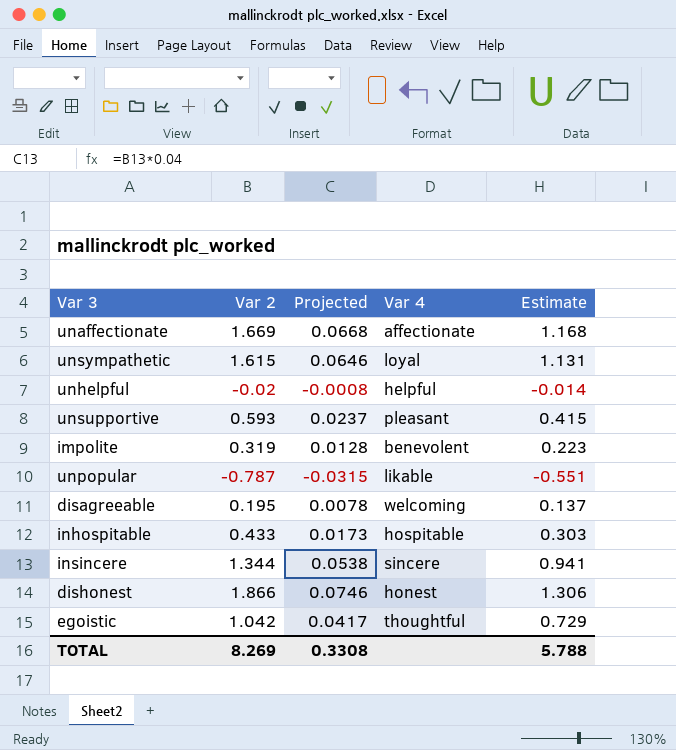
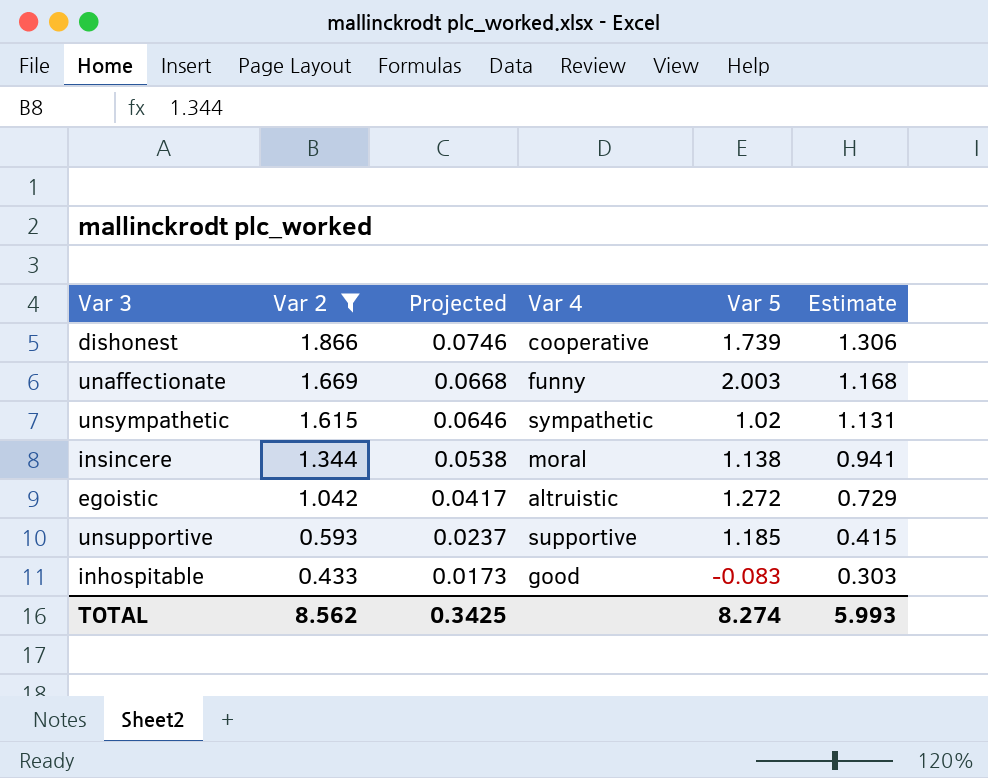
filter: none -> Var 2 >= 0.433
row order: none -> Var 2 descending
column Var 5 | position: none -> 5
dishonest | Var 4: honest -> cooperative
unaffectionate | Var 4: affectionate -> funny
unsympathetic | Var 4: loyal -> sympathetic
insincere | Var 4: sincere -> moral
egoistic | Var 4: thoughtful -> altruistic
unsupportive | Var 4: pleasant -> supportive
inhospitable | Var 4: hospitable -> good
TOTAL | Var 2: 8.269 -> 8.562
TOTAL | Projected: 0.3308 -> 0.3425
TOTAL | Estimate: 5.788 -> 5.993

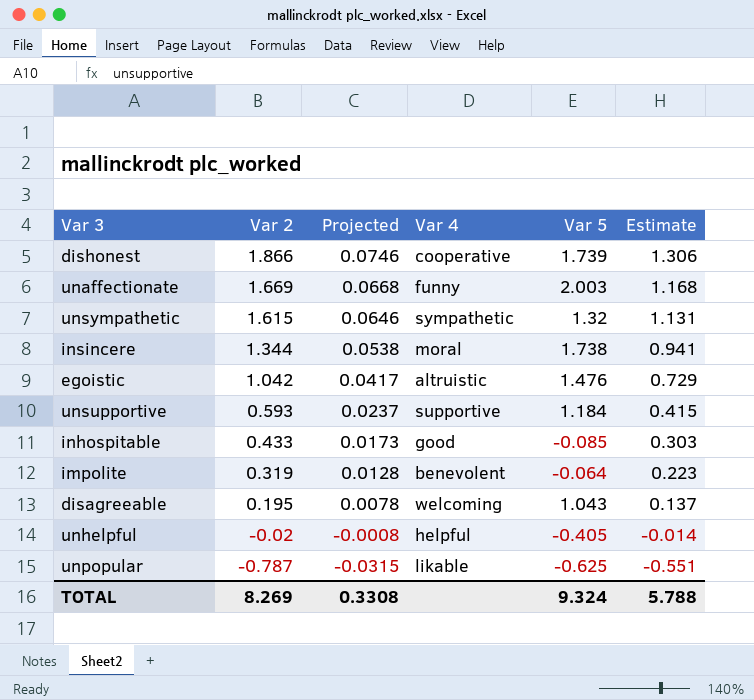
filter: Var 2 >= 0.433 -> none
unsympathetic | Var 5: 1.02 -> 1.32
insincere | Var 5: 1.138 -> 1.738
egoistic | Var 5: 1.272 -> 1.476
unsupportive | Var 5: 1.185 -> 1.184
inhospitable | Var 5: -0.083 -> -0.085
TOTAL | Var 2: 8.562 -> 8.269
TOTAL | Projected: 0.3425 -> 0.3308
TOTAL | Var 5: 8.274 -> 9.324
TOTAL | Estimate: 5.993 -> 5.788

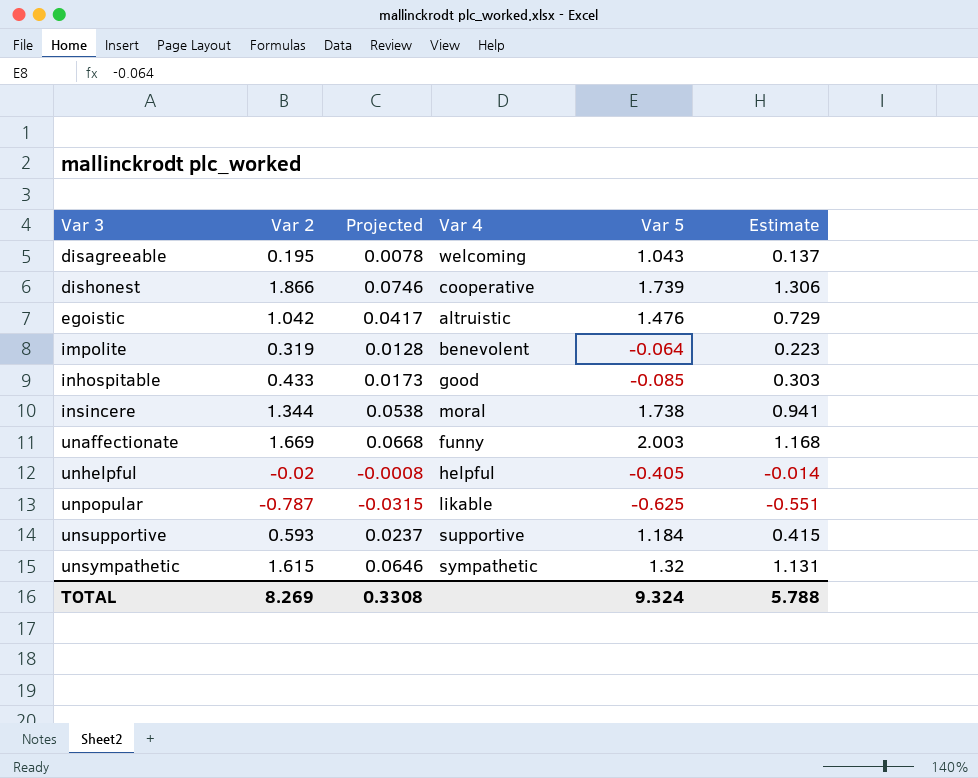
row order: Var 2 descending -> Var 3 ascending

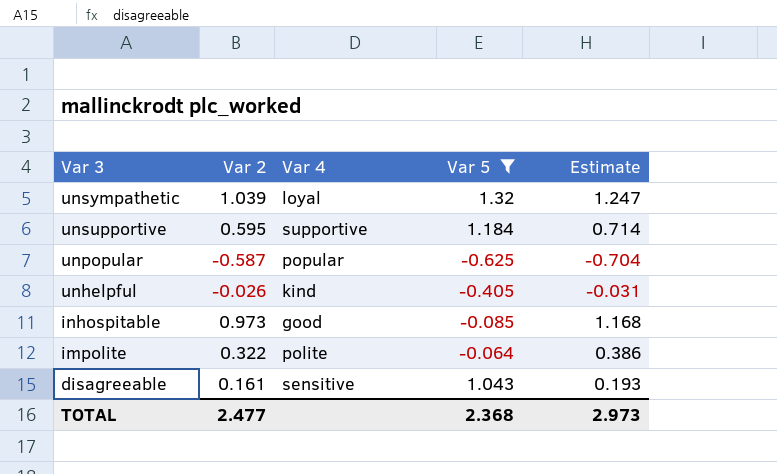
filter: none -> Var 5 <= 1.32
row order: Var 3 ascending -> Var 3 descending
column Projected | formula: [Var 2] * 0.04 -> none
column Estimate | formula: [Var 2] * 0.7 -> [Var 2] * 1.2
unsympathetic | Var 2: 1.615 -> 1.039
unsympathetic | Var 4: sympathetic -> loyal
unsupportive | Var 2: 0.593 -> 0.595
unpopular | Var 2: -0.787 -> -0.587
unpopular | Var 4: likable -> popular
unhelpful | Var 2: -0.02 -> -0.026
unhelpful | Var 4: helpful -> kind
inhospitable | Var 2: 0.433 -> 0.973
impolite | Var 2: 0.319 -> 0.322
impolite | Var 4: benevolent -> polite
disagreeable | Var 2: 0.195 -> 0.161
disagreeable | Var 4: welcoming -> sensitive
TOTAL | Var 2: 8.269 -> 2.477
TOTAL | Var 5: 9.324 -> 2.368
TOTAL | Estimate: 5.788 -> 2.973

